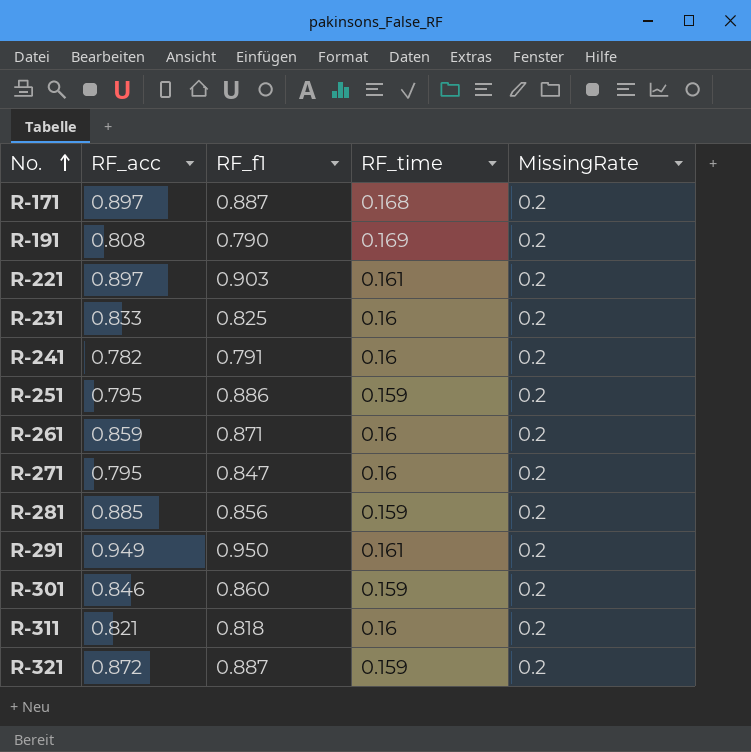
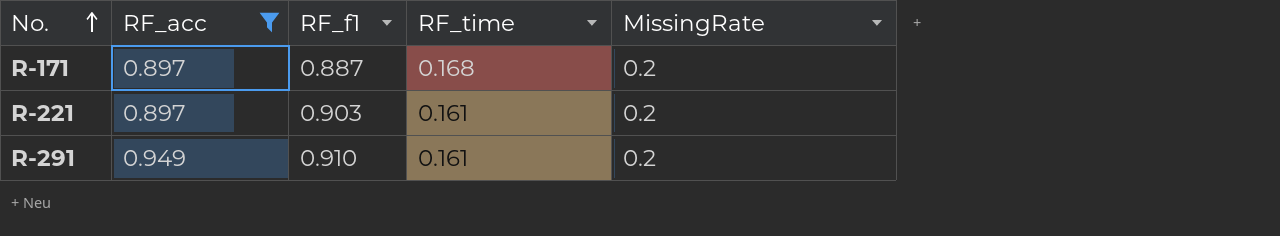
filter: none -> RF_acc >= 0.897
R-291 | RF_f1: 0.950 -> 0.910

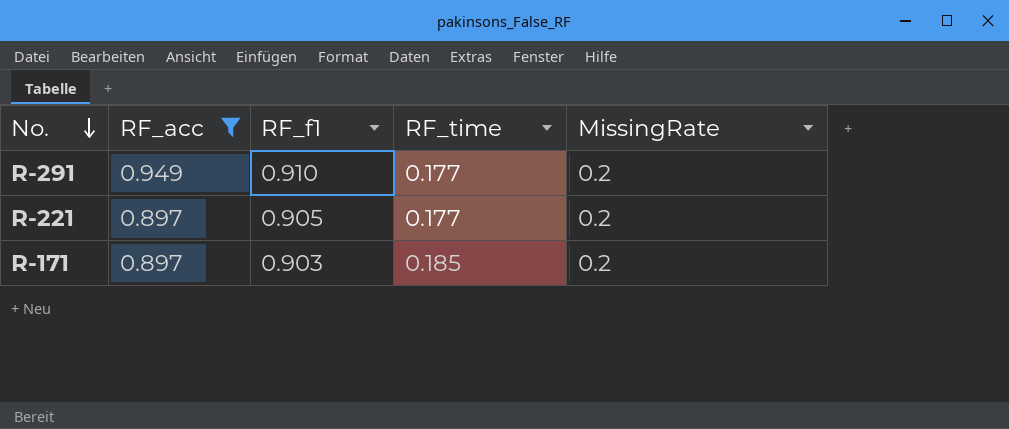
row order: No. ascending -> No. descending
R-291 | RF_time: 0.161 -> 0.177
R-221 | RF_f1: 0.903 -> 0.905
R-221 | RF_time: 0.161 -> 0.177
R-171 | RF_f1: 0.887 -> 0.903
R-171 | RF_time: 0.168 -> 0.185

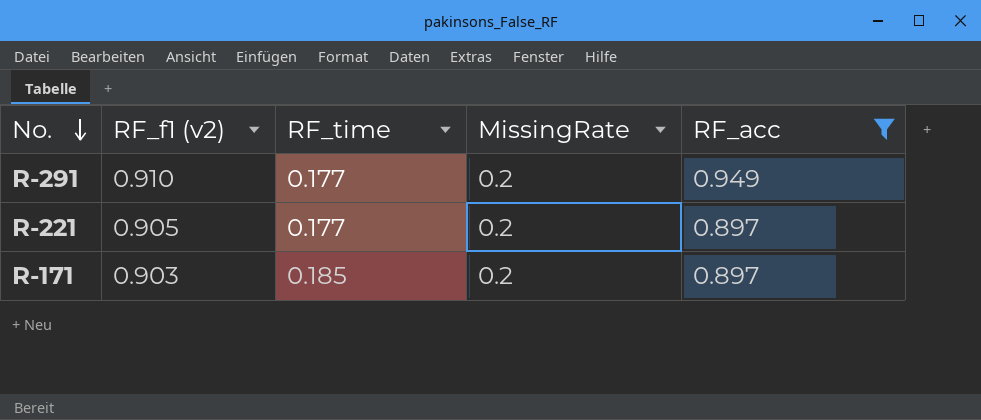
column name: RF_f1 -> RF_f1 (v2)
column RF_acc | position: 2 -> 5

